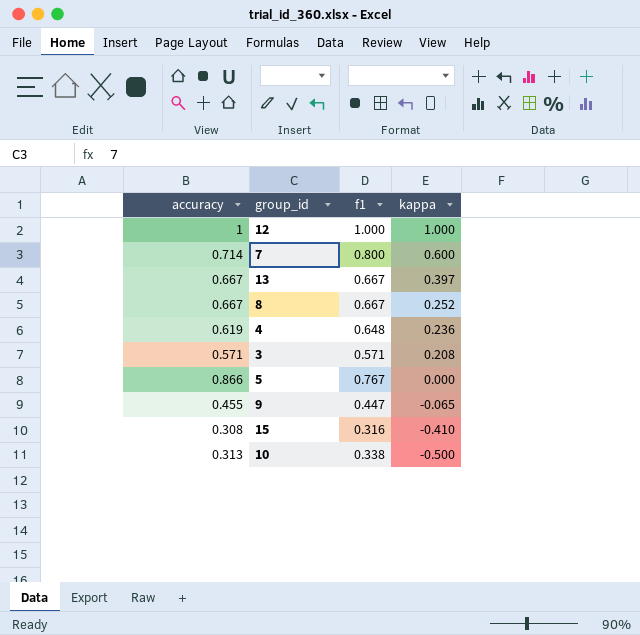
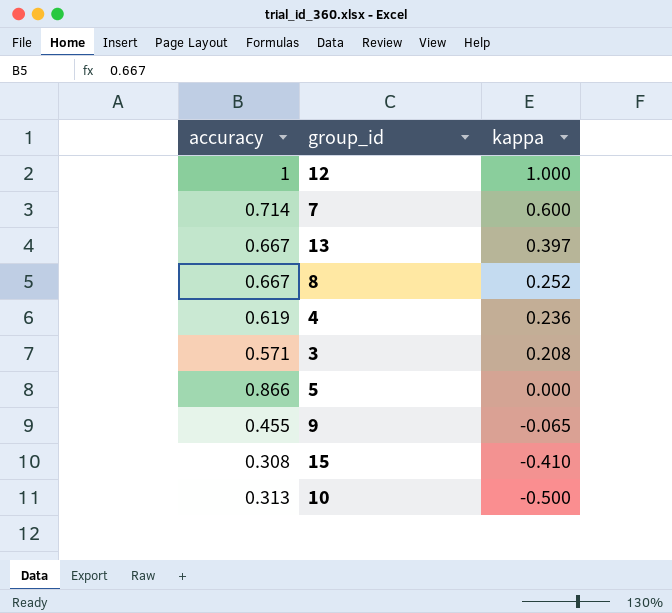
column f1 | position: 3 -> none

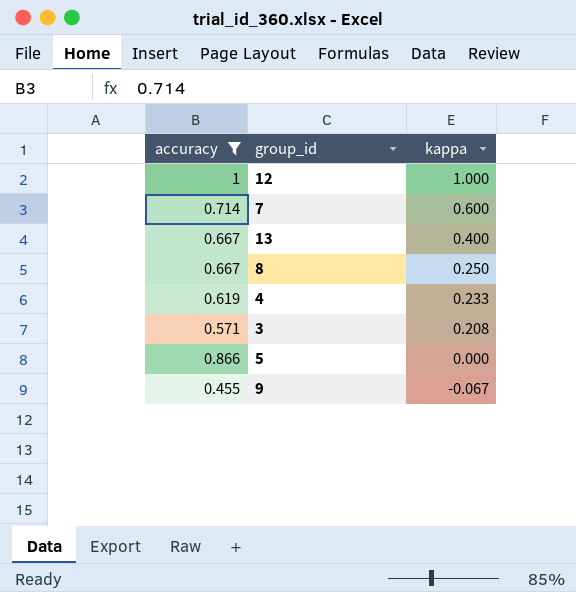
filter: none -> accuracy >= 0.455
13 | kappa: 0.397 -> 0.400
8 | kappa: 0.252 -> 0.250
4 | kappa: 0.236 -> 0.233
9 | kappa: -0.065 -> -0.067

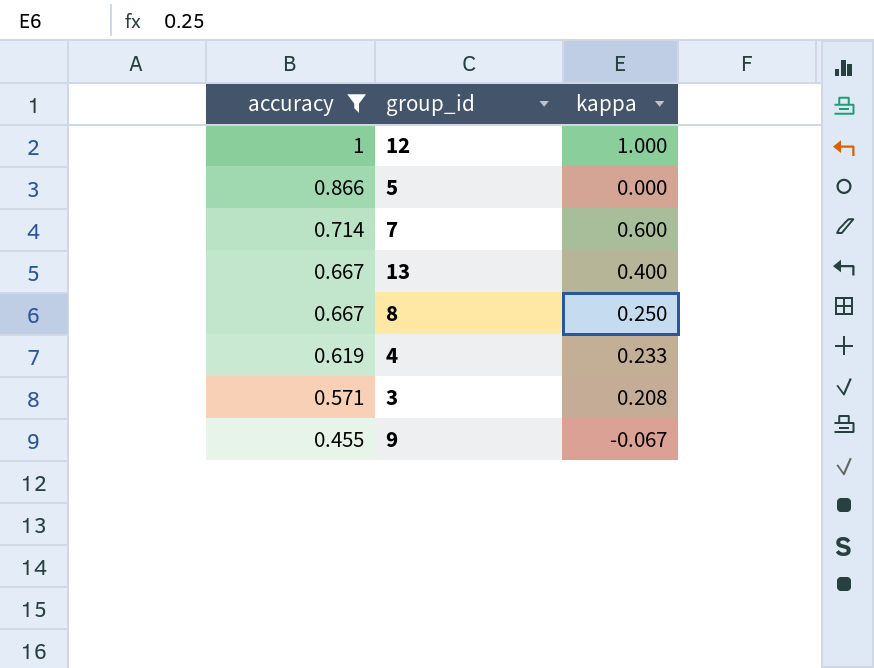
row order: kappa descending -> accuracy descending

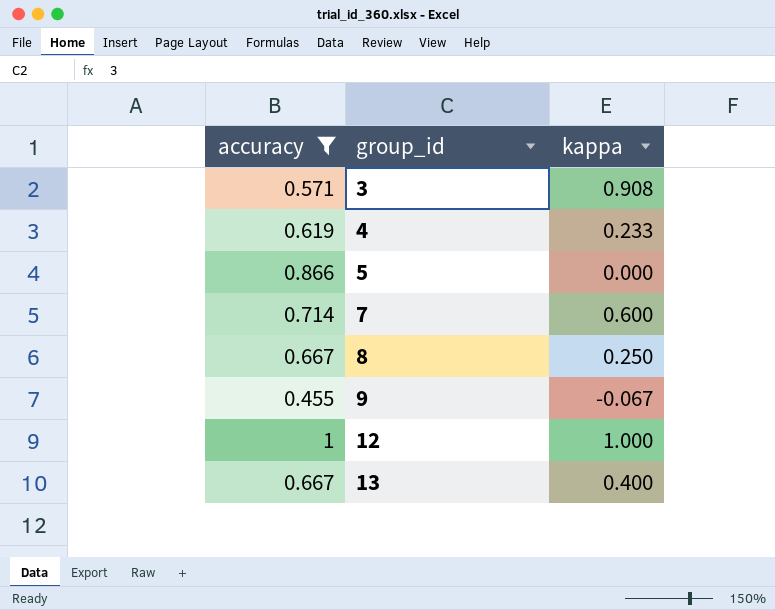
row order: accuracy descending -> group_id ascending
3 | kappa: 0.208 -> 0.908

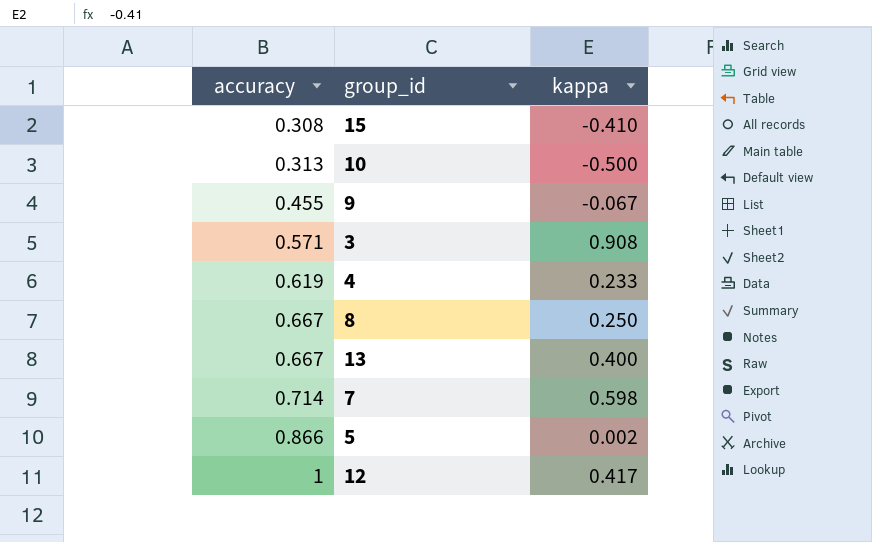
filter: accuracy >= 0.455 -> none
row order: group_id ascending -> accuracy ascending
7 | kappa: 0.600 -> 0.598
5 | kappa: 0.000 -> 0.002
12 | kappa: 1.000 -> 0.417

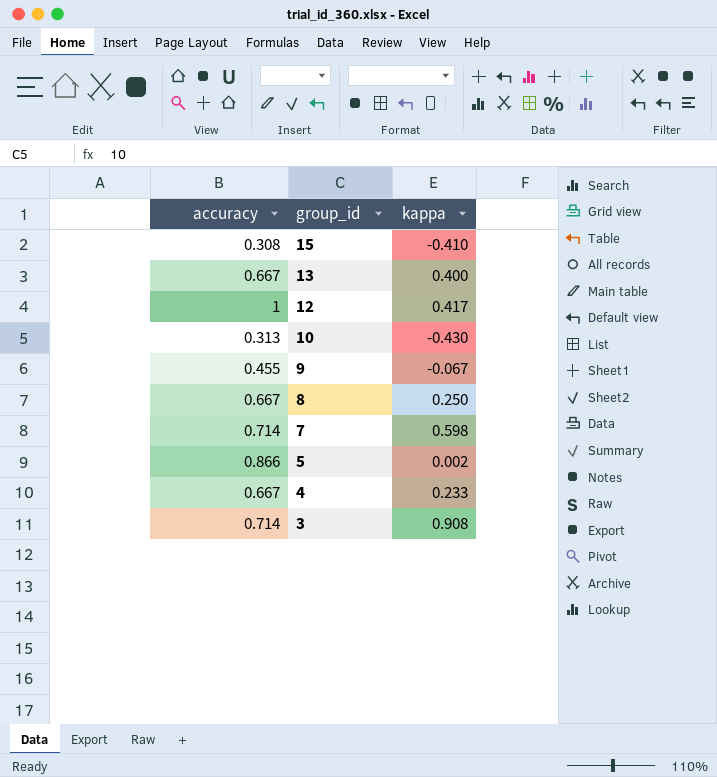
row order: accuracy ascending -> group_id descending
10 | kappa: -0.500 -> -0.430
4 | accuracy: 0.619 -> 0.667
3 | accuracy: 0.571 -> 0.714

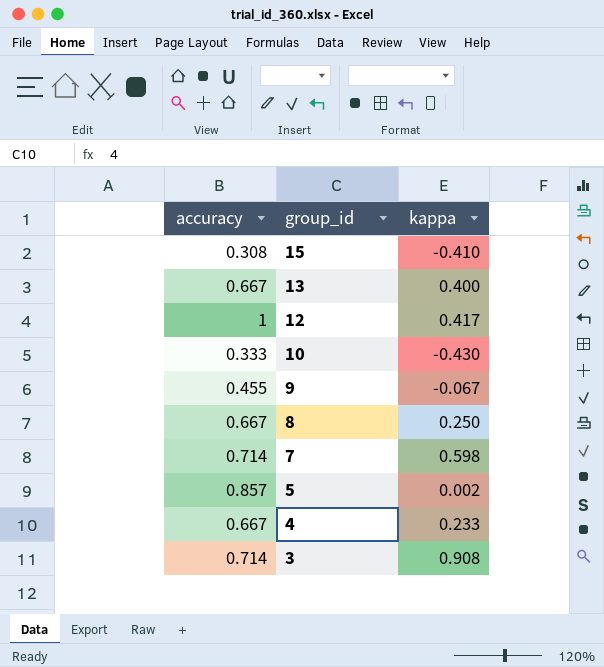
10 | accuracy: 0.313 -> 0.333
5 | accuracy: 0.866 -> 0.857

